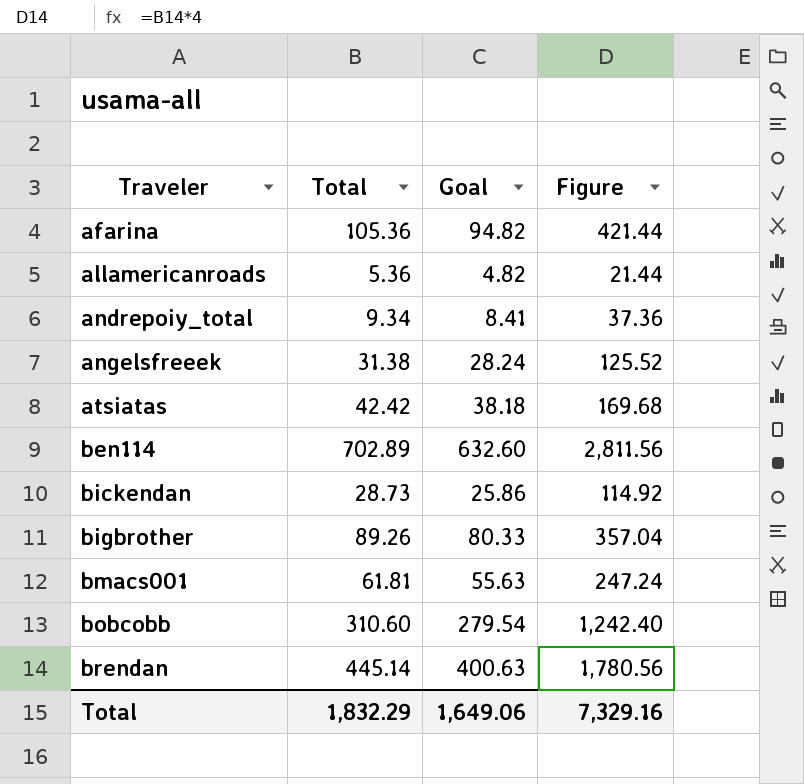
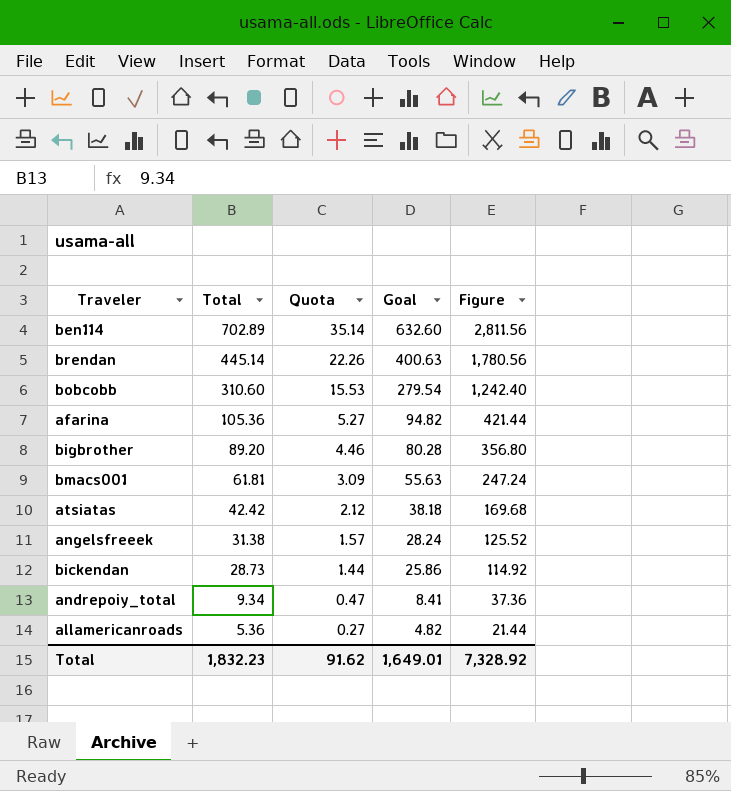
row order: Traveler ascending -> Total descending
column Quota | formula: none -> [Total] * 0.05
bigbrother | Total: 89.26 -> 89.20
bigbrother | Goal: 80.33 -> 80.28
bigbrother | Figure: 357.04 -> 356.80
Total | Total: 1,832.29 -> 1,832.23
Total | Goal: 1,649.06 -> 1,649.01
Total | Figure: 7,329.16 -> 7,328.92

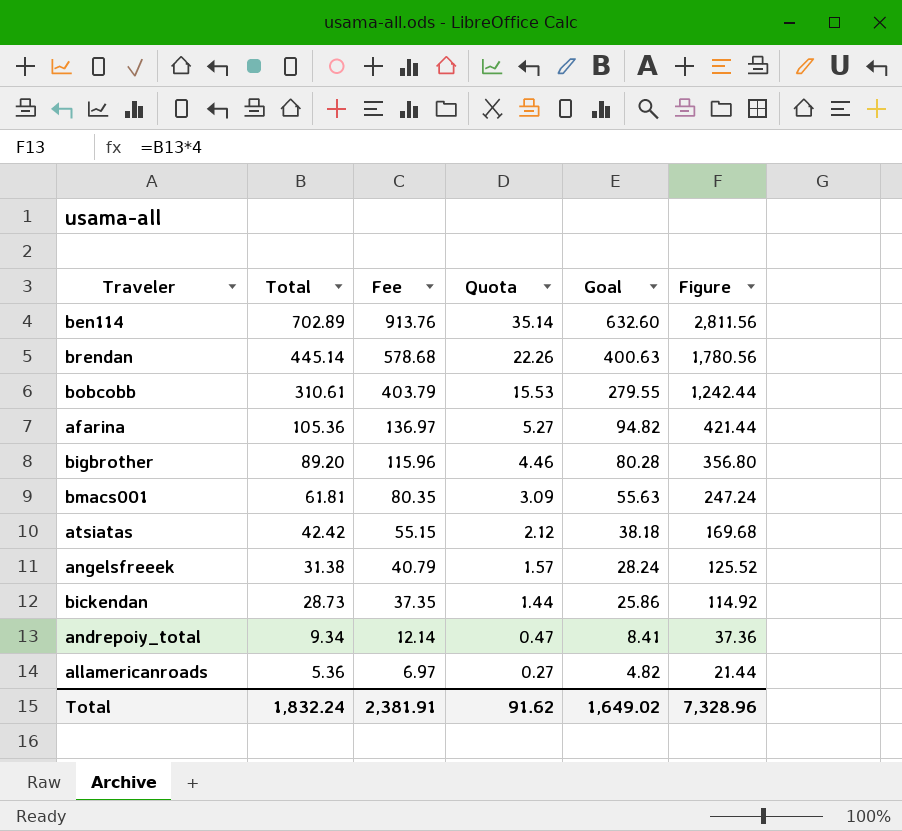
column Fee | formula: none -> [Total] * 1.3
bobcobb | Total: 310.60 -> 310.61
bobcobb | Goal: 279.54 -> 279.55
bobcobb | Figure: 1,242.40 -> 1,242.44
Total | Total: 1,832.23 -> 1,832.24
Total | Goal: 1,649.01 -> 1,649.02
Total | Figure: 7,328.92 -> 7,328.96

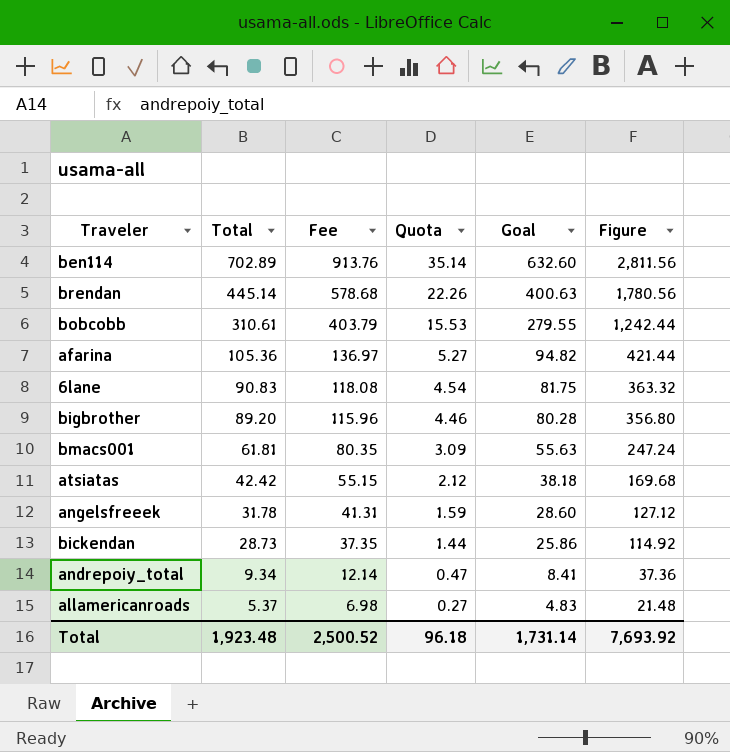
row 6lane: none -> 90.83 | 118.08 | 4.54 | 81.75 | 363.32
angelsfreeek | Total: 31.38 -> 31.78
angelsfreeek | Fee: 40.79 -> 41.31
angelsfreeek | Quota: 1.57 -> 1.59
angelsfreeek | Goal: 28.24 -> 28.60
angelsfreeek | Figure: 125.52 -> 127.12
allamericanroads | Total: 5.36 -> 5.37
allamericanroads | Fee: 6.97 -> 6.98
allamericanroads | Goal: 4.82 -> 4.83
allamericanroads | Figure: 21.44 -> 21.48
Total | Total: 1,832.24 -> 1,923.48
Total | Fee: 2,381.91 -> 2,500.52
Total | Quota: 91.62 -> 96.18
Total | Goal: 1,649.02 -> 1,731.14
Total | Figure: 7,328.96 -> 7,693.92

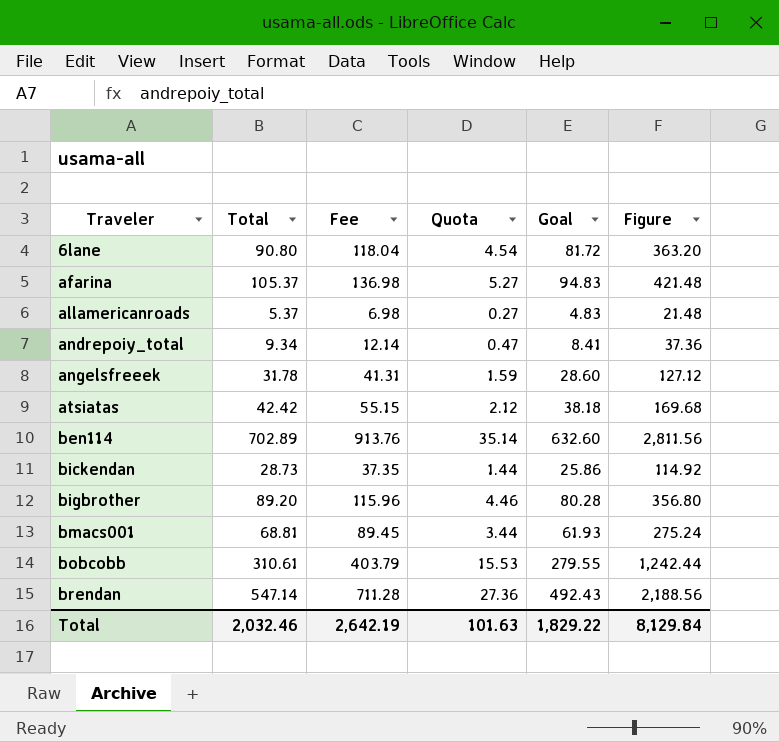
row order: Total descending -> Traveler ascending
6lane | Total: 90.83 -> 90.80
6lane | Fee: 118.08 -> 118.04
6lane | Goal: 81.75 -> 81.72
6lane | Figure: 363.32 -> 363.20
afarina | Total: 105.36 -> 105.37
afarina | Fee: 136.97 -> 136.98
afarina | Goal: 94.82 -> 94.83
afarina | Figure: 421.44 -> 421.48
bmacs001 | Total: 61.81 -> 68.81
bmacs001 | Fee: 80.35 -> 89.45
bmacs001 | Quota: 3.09 -> 3.44
bmacs001 | Goal: 55.63 -> 61.93
bmacs001 | Figure: 247.24 -> 275.24
brendan | Total: 445.14 -> 547.14
brendan | Fee: 578.68 -> 711.28
brendan | Quota: 22.26 -> 27.36
brendan | Goal: 400.63 -> 492.43
brendan | Figure: 1,780.56 -> 2,188.56
Total | Total: 1,923.48 -> 2,032.46
Total | Fee: 2,500.52 -> 2,642.19
Total | Quota: 96.18 -> 101.63
Total | Goal: 1,731.14 -> 1,829.22
Total | Figure: 7,693.92 -> 8,129.84

